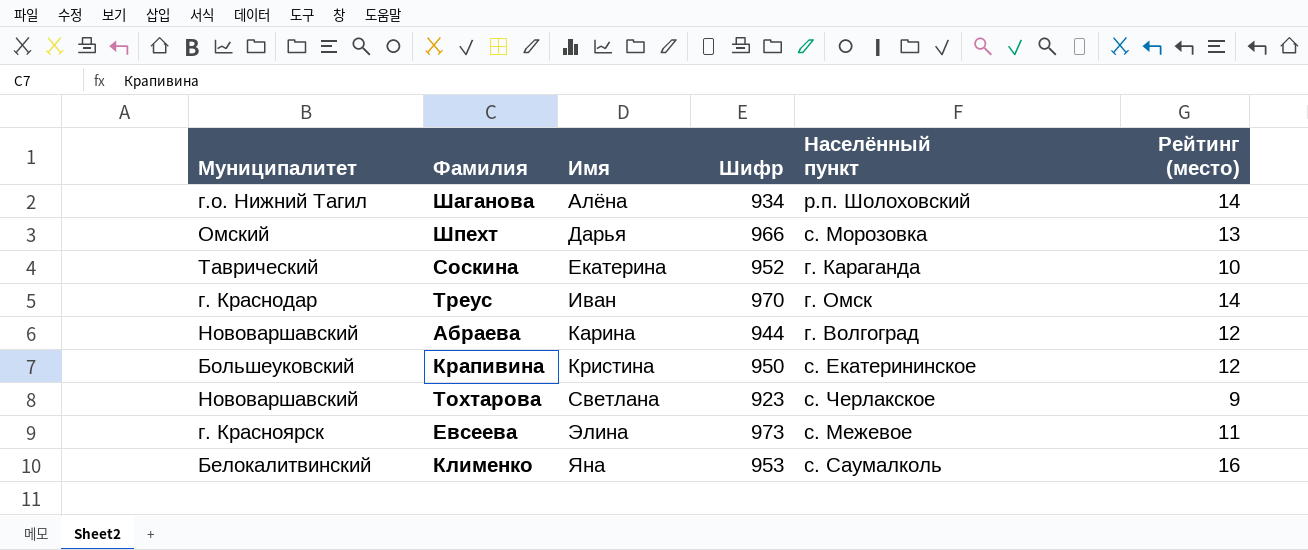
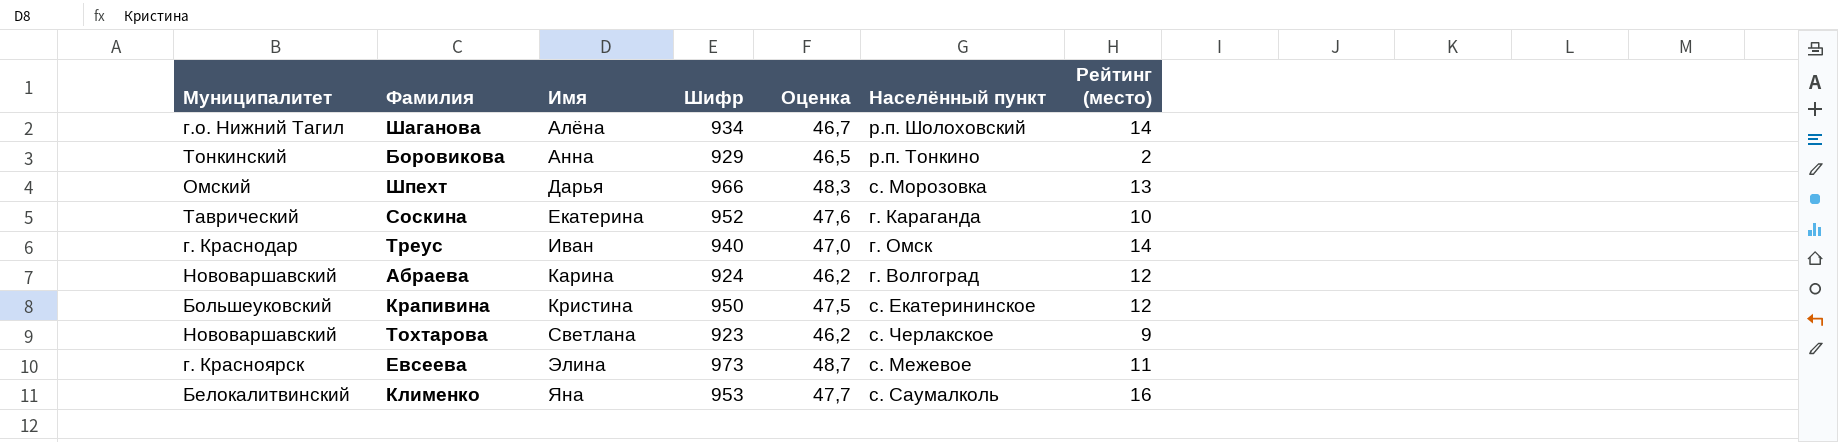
column Оценка | formula: none -> [Шифр] * 0,05
row Боровикова: none -> Тонкинский | Анна | 929 | 46,5 | р.п. Тонкино | 2
Треус | Шифр: 970 -> 940
Абраева | Шифр: 944 -> 924

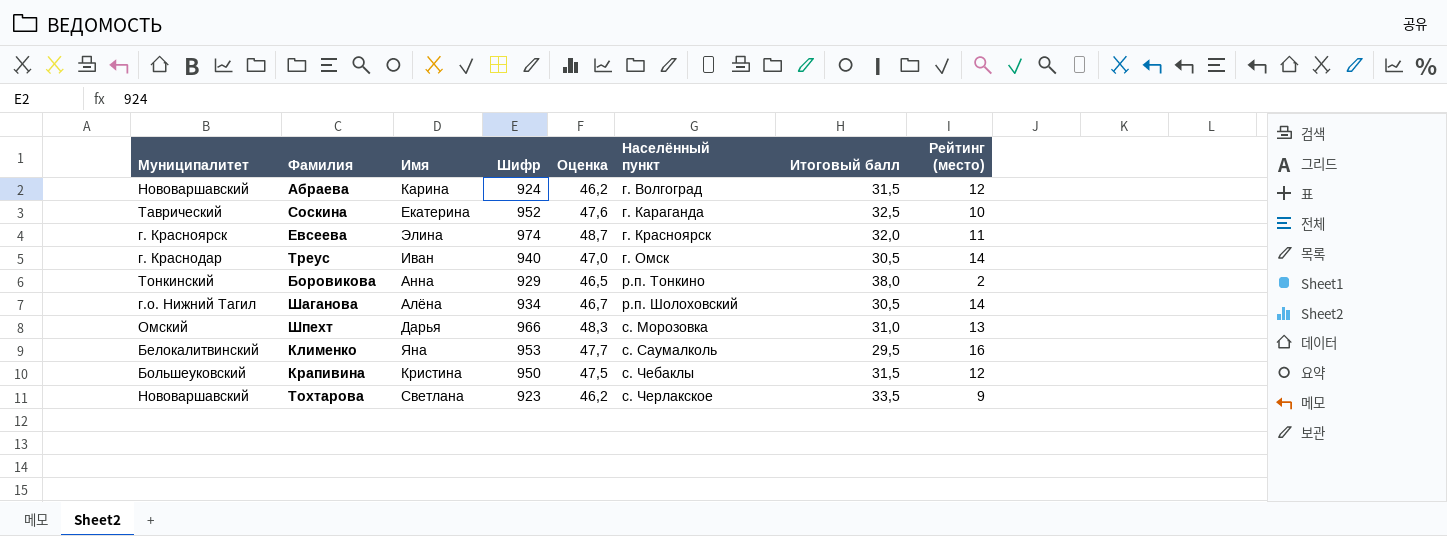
row order: Имя ascending -> Населённый пункт ascending
column Итоговый балл | position: none -> 7
Евсеева | Шифр: 973 -> 974
Евсеева | Населённый пункт: с. Межевое -> г. Красноярск
Крапивина | Населённый пункт: с. Екатерининское -> с. Чебаклы

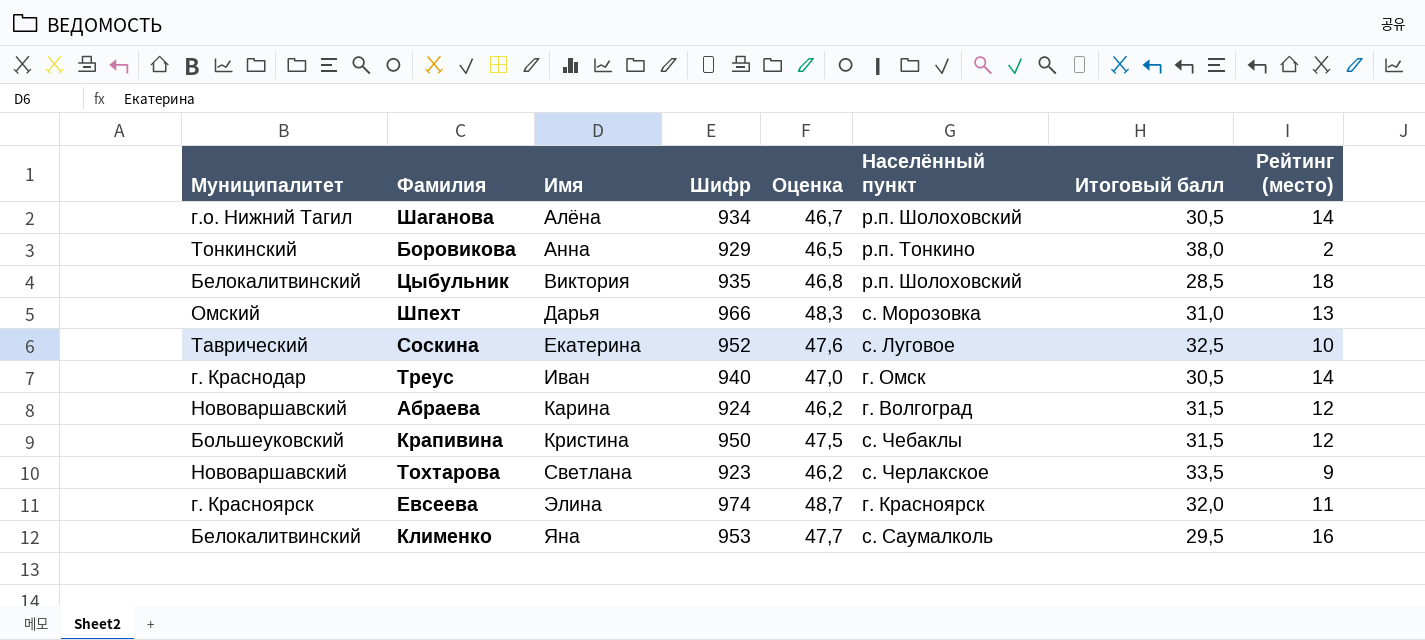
row order: Населённый пункт ascending -> Имя ascending
row Цыбульник: none -> Белокалитвинский | Виктория | 935 | 46,8 | р.п. Шолоховский | 28,5 | 18
Соскина | Населённый пункт: г. Караганда -> с. Луговое

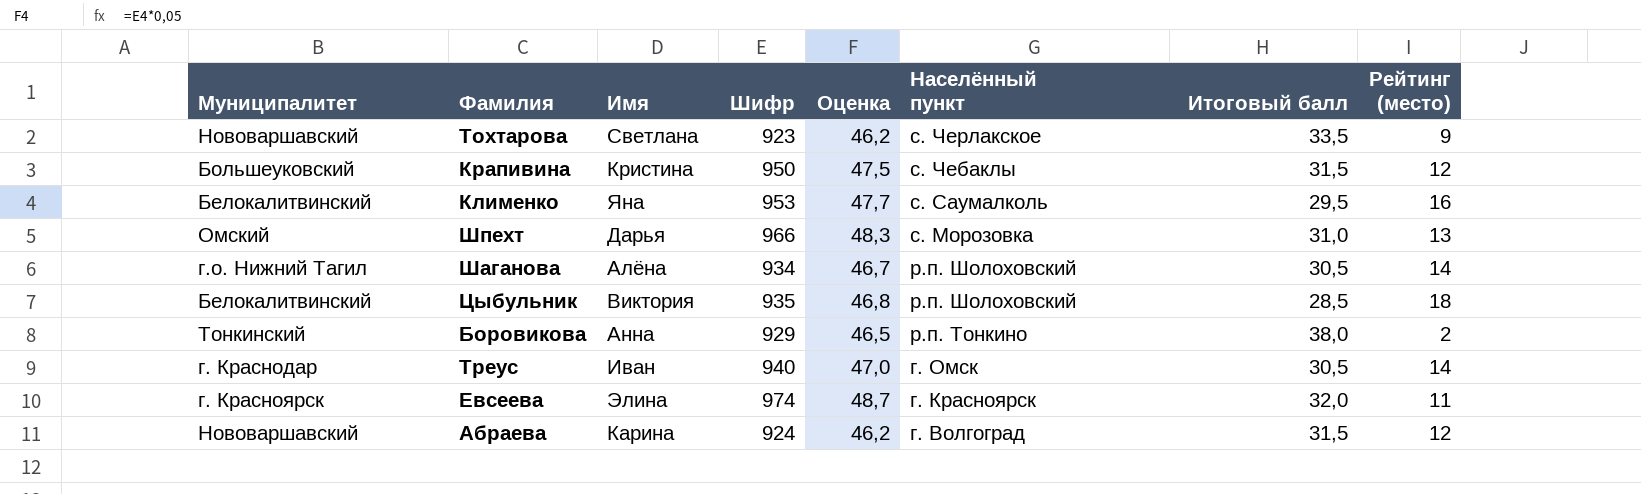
row order: Имя ascending -> Населённый пункт descending
row Соскина: Таврический | Екатерина | 952 | 47,6 | с. Луговое | 32,5 | 10 -> none

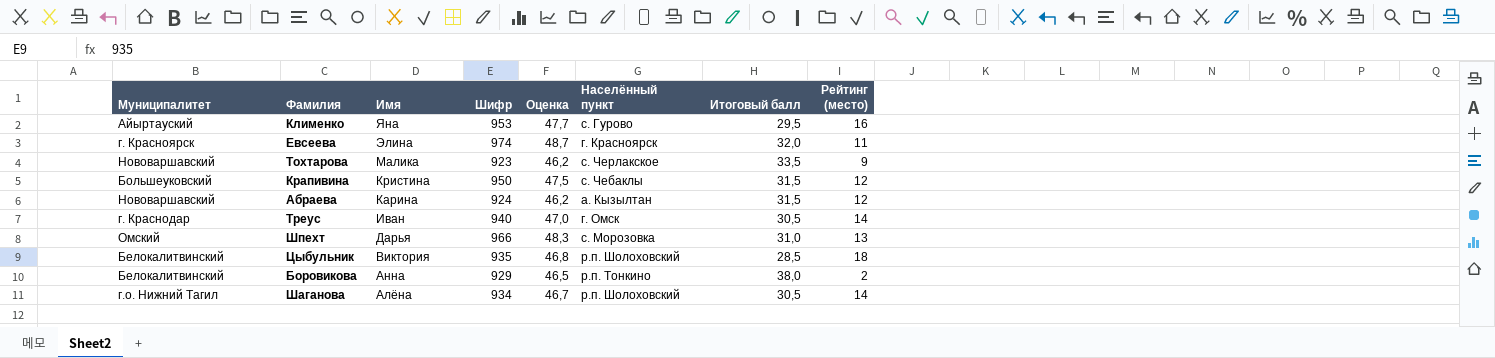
row order: Населённый пункт descending -> Имя descending
Клименко | Муниципалитет: Белокалитвинский -> Айыртауский
Клименко | Населённый пункт: с. Саумалколь -> с. Гурово
Тохтарова | Имя: Светлана -> Малика
Абраева | Населённый пункт: г. Волгоград -> а. Кызылтан
Боровикова | Муниципалитет: Тонкинский -> Белокалитвинский

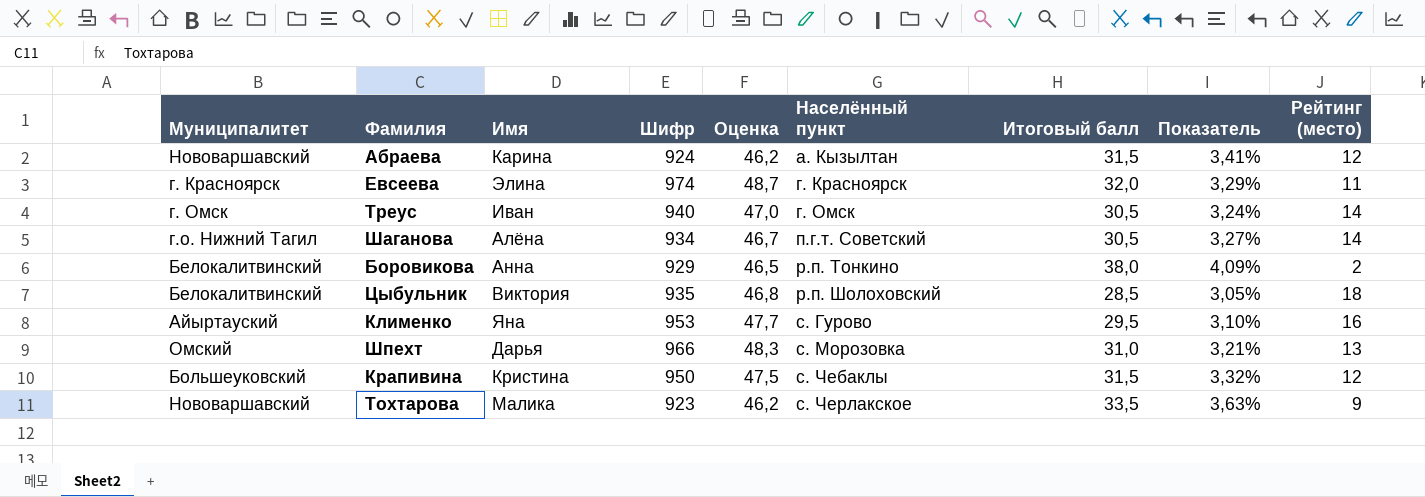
row order: Имя descending -> Населённый пункт ascending
column Показатель | formula: none -> [Итоговый балл] / [Шифр]
Треус | Муниципалитет: г. Краснодар -> г. Омск
Шаганова | Населённый пункт: р.п. Шолоховский -> п.г.т. Советский

